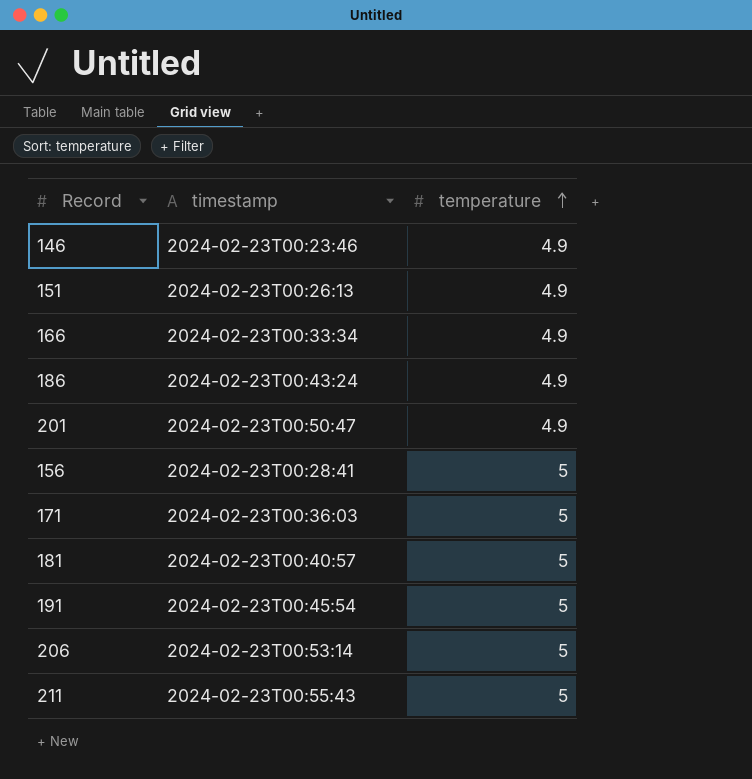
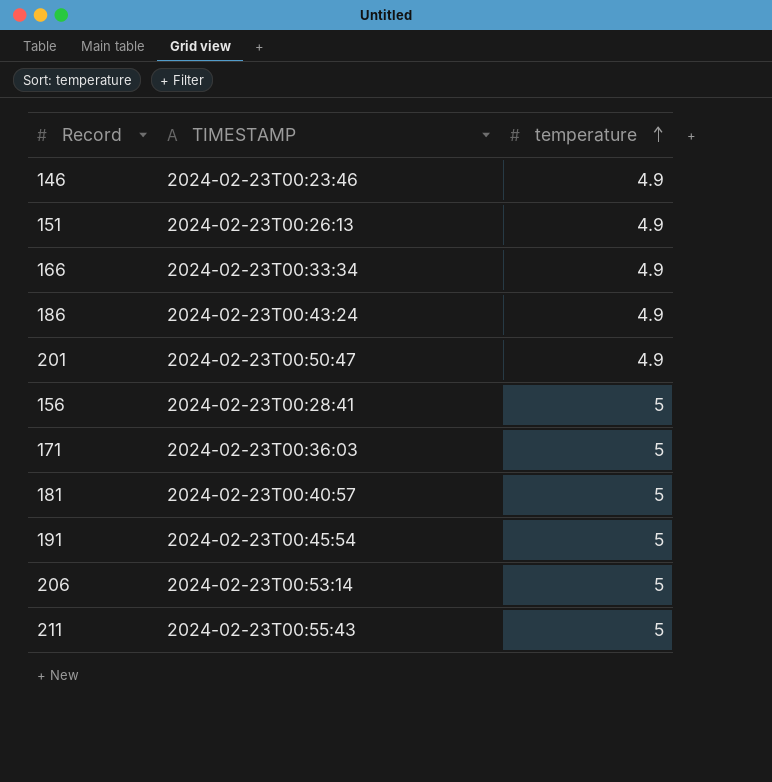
column name: timestamp -> TIMESTAMP

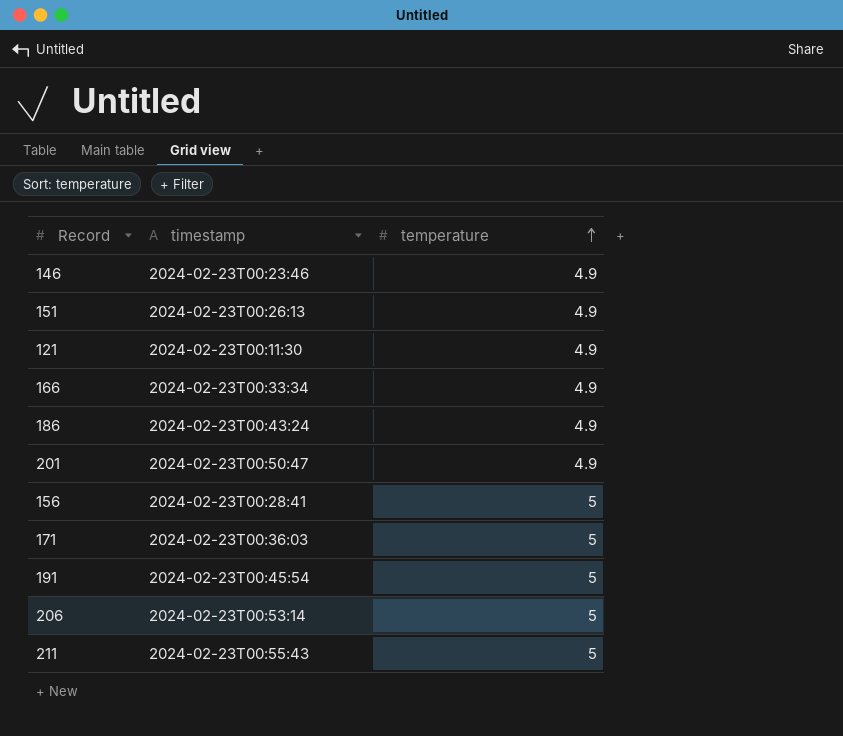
column name: TIMESTAMP -> timestamp
row 181: 2024-02-23T00:40:57 | 5 -> none
row 121: none -> 2024-02-23T00:11:30 | 4.9

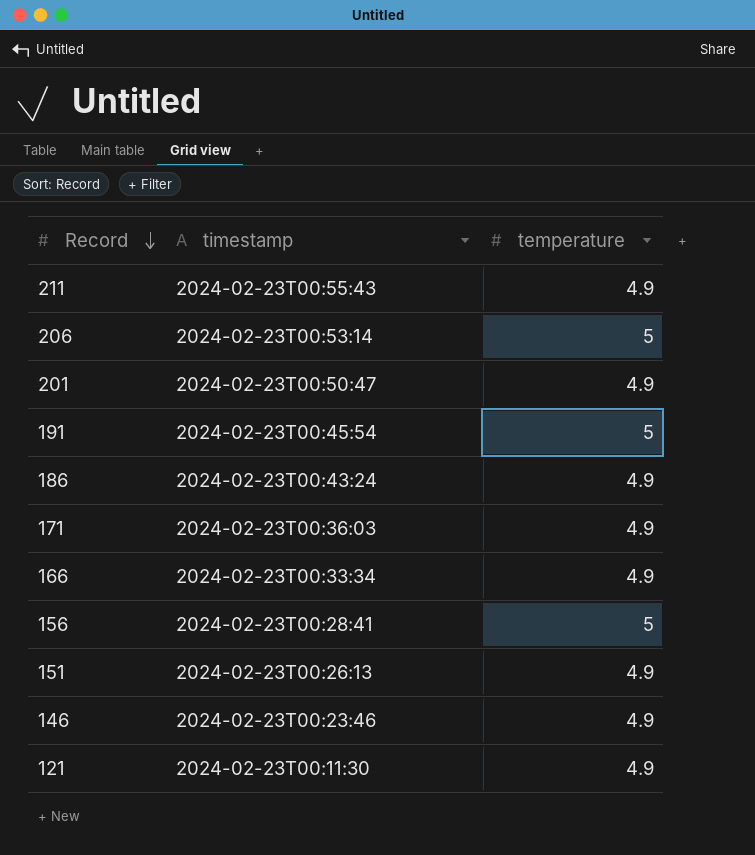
row order: temperature ascending -> Record descending
211 | temperature: 5 -> 4.9
171 | temperature: 5 -> 4.9

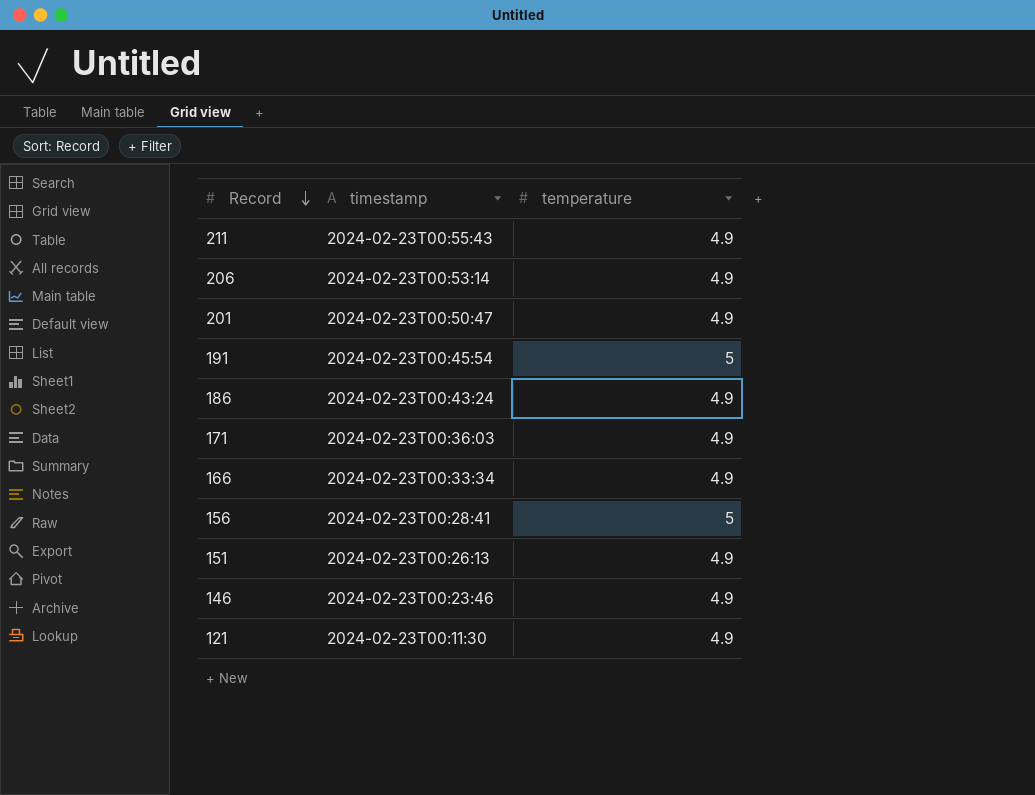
206 | temperature: 5 -> 4.9

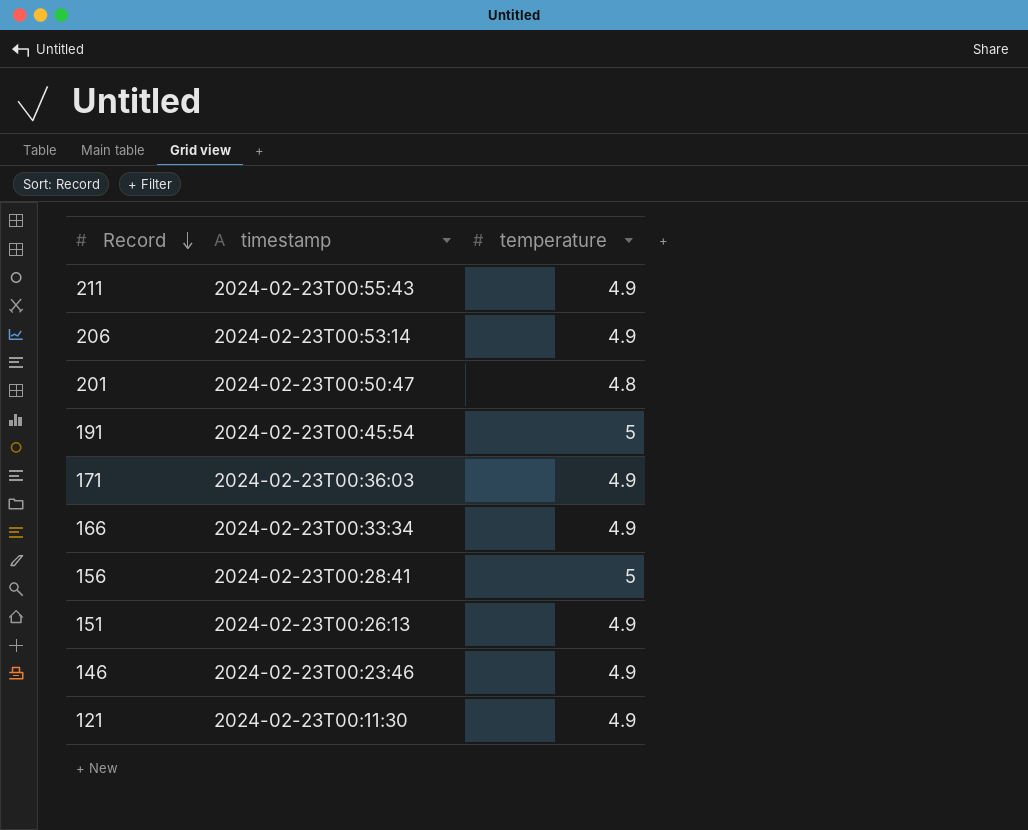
row 186: 2024-02-23T00:43:24 | 4.9 -> none
201 | temperature: 4.9 -> 4.8

